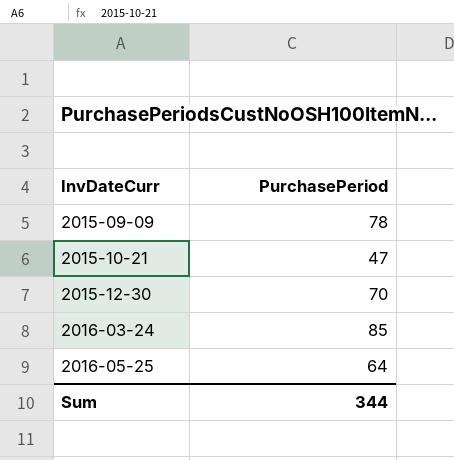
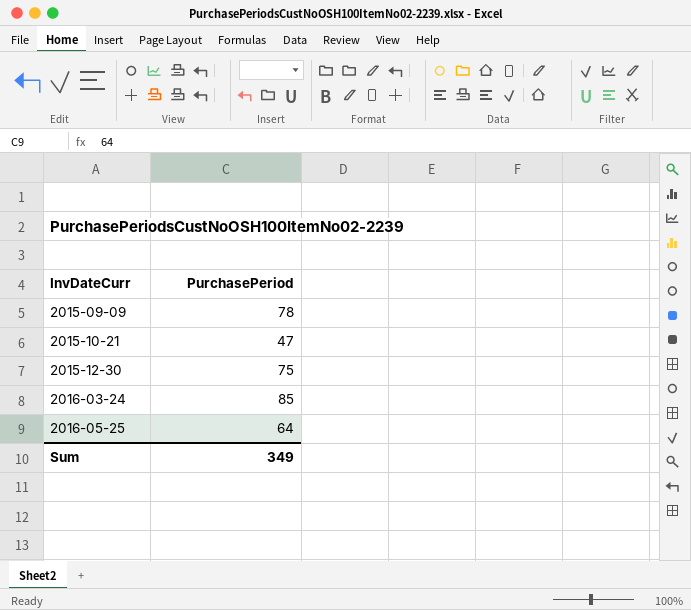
2015-12-30 | PurchasePeriod: 70 -> 75
Sum | PurchasePeriod: 344 -> 349

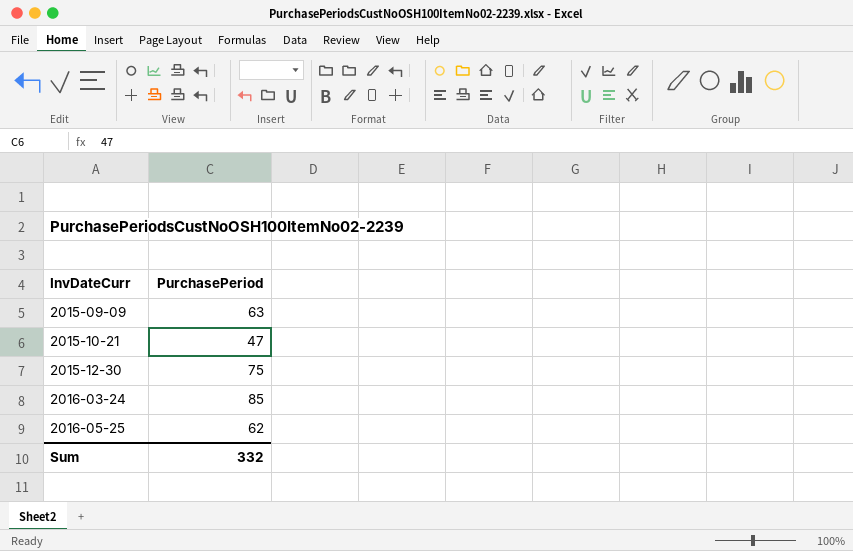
2015-09-09 | PurchasePeriod: 78 -> 63
2016-05-25 | PurchasePeriod: 64 -> 62
Sum | PurchasePeriod: 349 -> 332

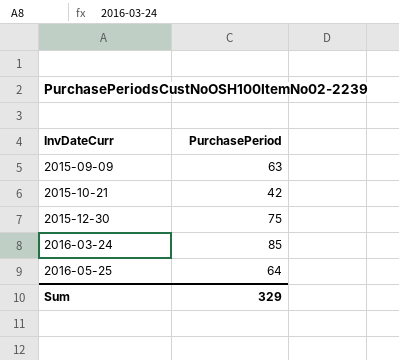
2015-10-21 | PurchasePeriod: 47 -> 42
2016-05-25 | PurchasePeriod: 62 -> 64
Sum | PurchasePeriod: 332 -> 329

